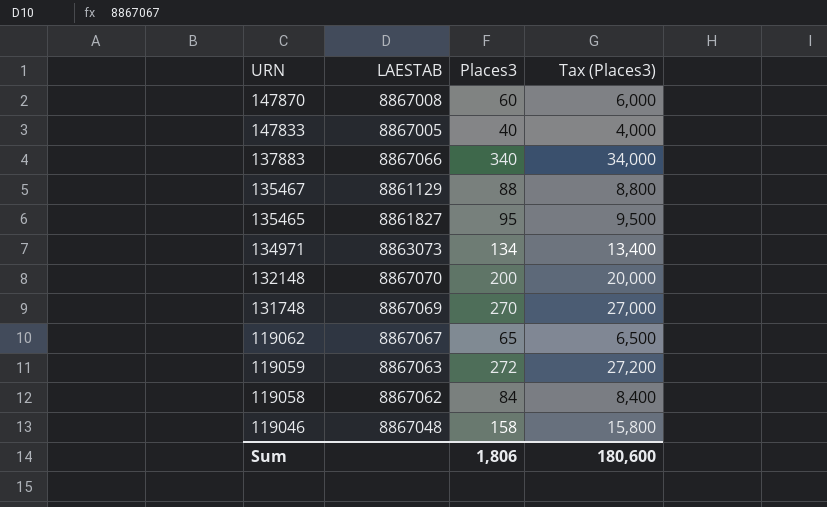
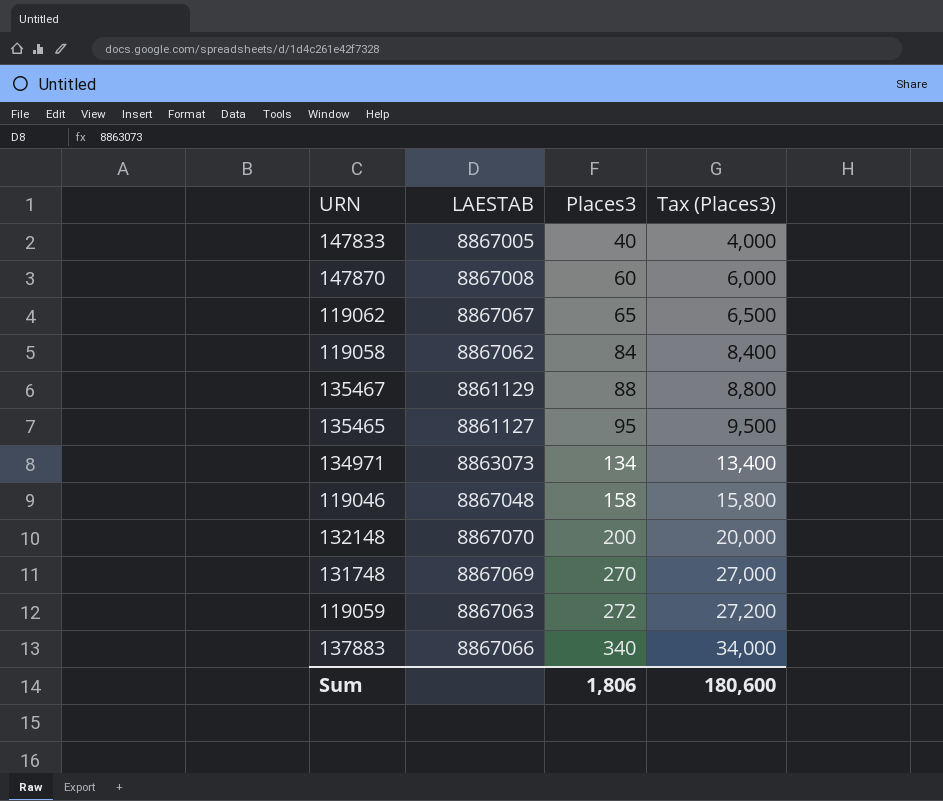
row order: URN descending -> Places3 ascending
135465 | LAESTAB: 8861827 -> 8861127

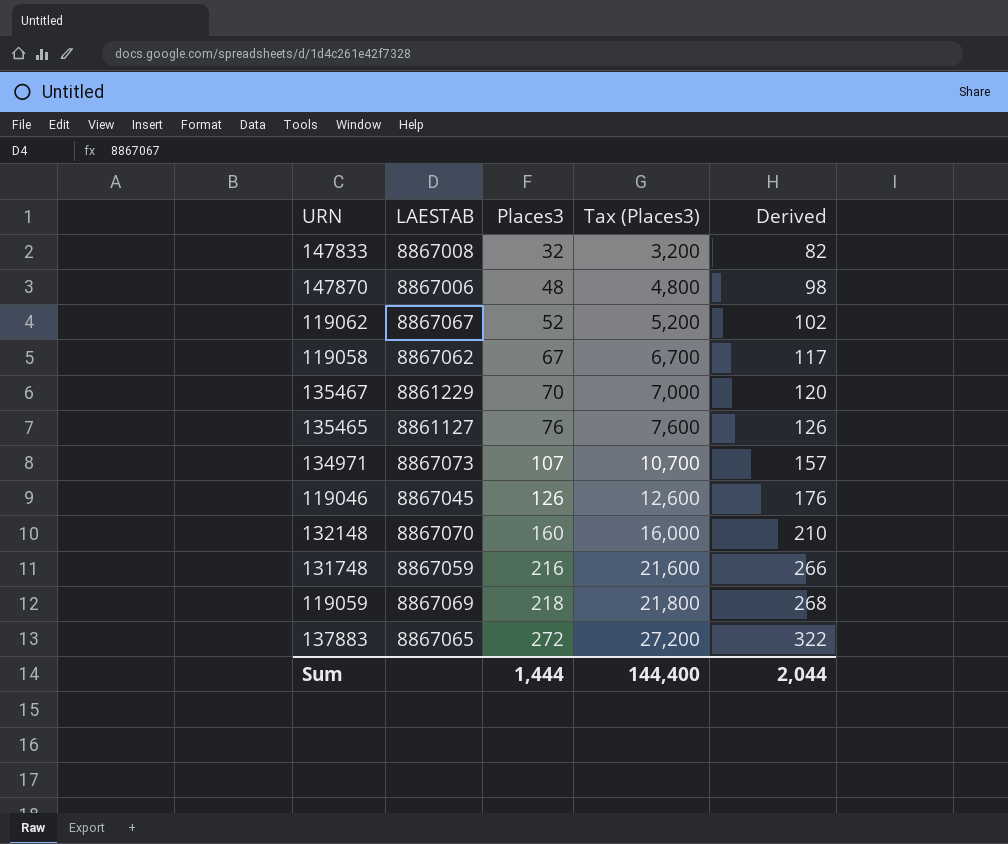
column Derived | formula: none -> [Places3] + 50
147833 | LAESTAB: 8867005 -> 8867008
147833 | Places3: 40 -> 32
147833 | Tax (Places3): 4,000 -> 3,200
147870 | LAESTAB: 8867008 -> 8867006
147870 | Places3: 60 -> 48
147870 | Tax (Places3): 6,000 -> 4,800
119062 | Places3: 65 -> 52
119062 | Tax (Places3): 6,500 -> 5,200
119058 | Places3: 84 -> 67
119058 | Tax (Places3): 8,400 -> 6,700
135467 | LAESTAB: 8861129 -> 8861229
135467 | Places3: 88 -> 70
135467 | Tax (Places3): 8,800 -> 7,000
135465 | Places3: 95 -> 76
135465 | Tax (Places3): 9,500 -> 7,600
134971 | LAESTAB: 8863073 -> 8867073
134971 | Places3: 134 -> 107
134971 | Tax (Places3): 13,400 -> 10,700
119046 | LAESTAB: 8867048 -> 8867045
119046 | Places3: 158 -> 126
119046 | Tax (Places3): 15,800 -> 12,600
132148 | Places3: 200 -> 160
132148 | Tax (Places3): 20,000 -> 16,000
131748 | LAESTAB: 8867069 -> 8867059
131748 | Places3: 270 -> 216
131748 | Tax (Places3): 27,000 -> 21,600
119059 | LAESTAB: 8867063 -> 8867069
119059 | Places3: 272 -> 218
119059 | Tax (Places3): 27,200 -> 21,800
137883 | LAESTAB: 8867066 -> 8867065
137883 | Places3: 340 -> 272
137883 | Tax (Places3): 34,000 -> 27,200
Sum | Places3: 1,806 -> 1,444
Sum | Tax (Places3): 180,600 -> 144,400

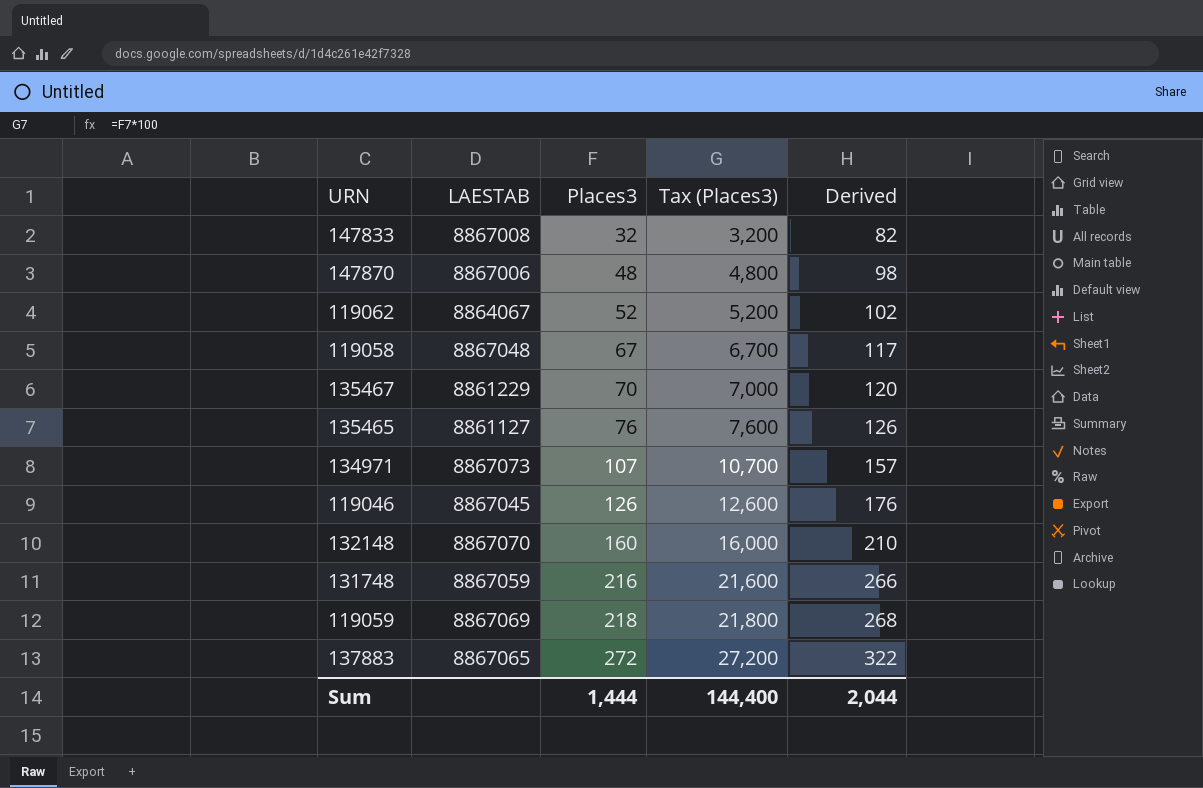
119062 | LAESTAB: 8867067 -> 8864067
119058 | LAESTAB: 8867062 -> 8867048

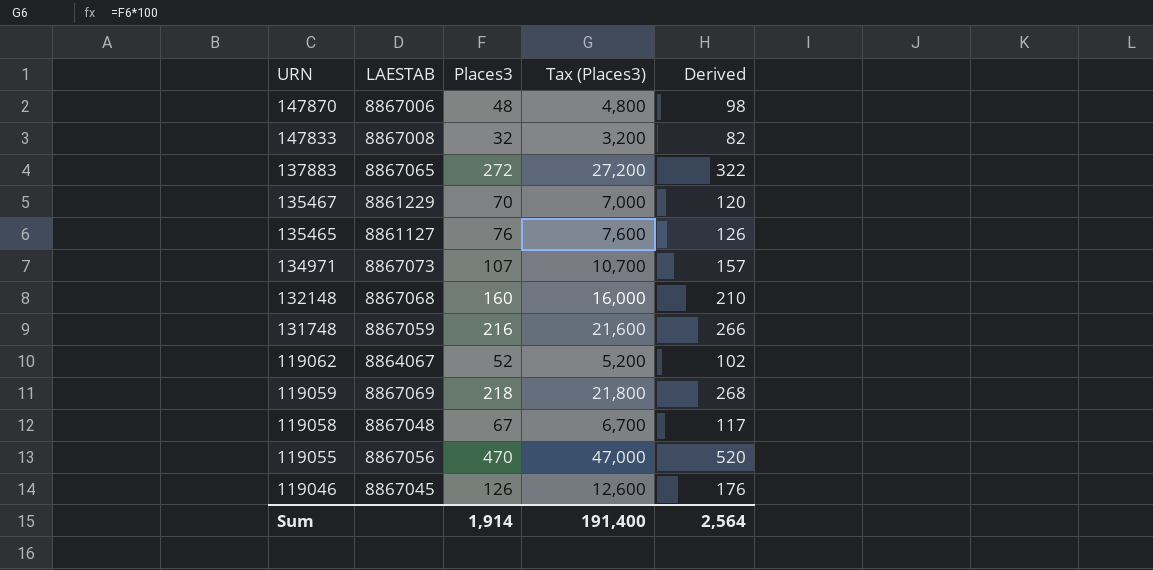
row order: Places3 ascending -> URN descending
132148 | LAESTAB: 8867070 -> 8867068
row 119055: none -> 8867056 | 470 | 47,000 | 520
Sum | Places3: 1,444 -> 1,914
Sum | Tax (Places3): 144,400 -> 191,400
Sum | Derived: 2,044 -> 2,564

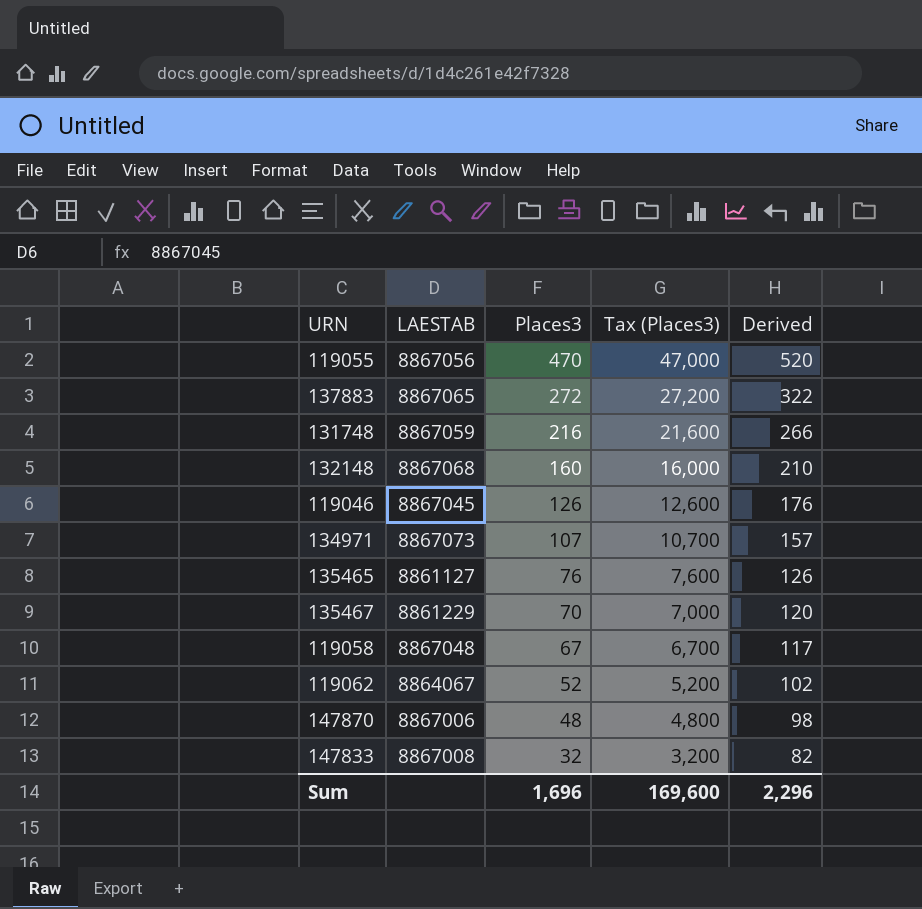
row order: URN descending -> Places3 descending
row 119059: 8867069 | 218 | 21,800 | 268 -> none
Sum | Places3: 1,914 -> 1,696
Sum | Tax (Places3): 191,400 -> 169,600
Sum | Derived: 2,564 -> 2,296

